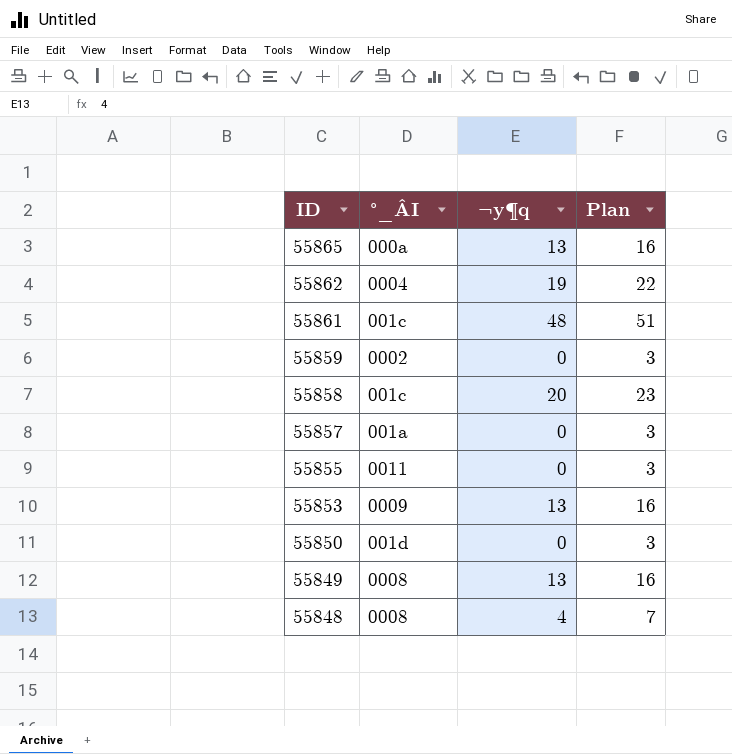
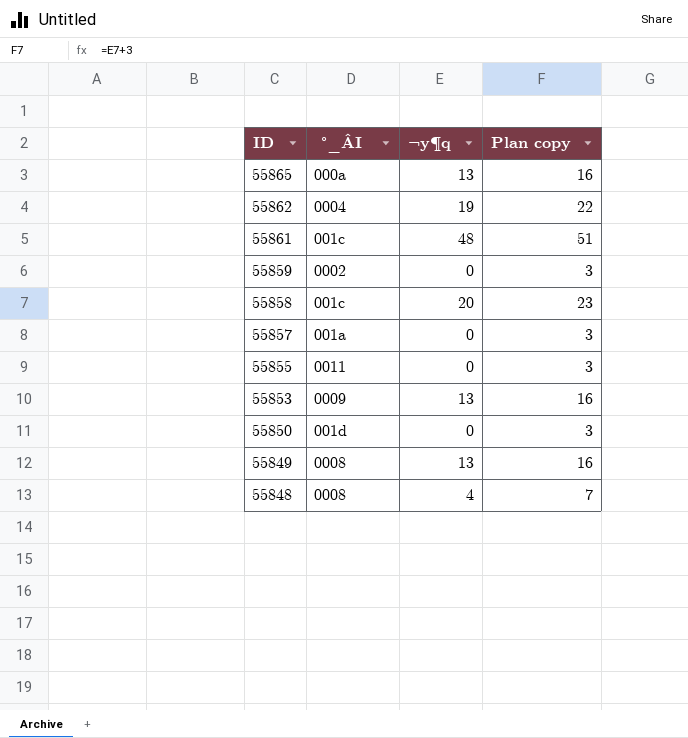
column name: Plan -> Plan copy

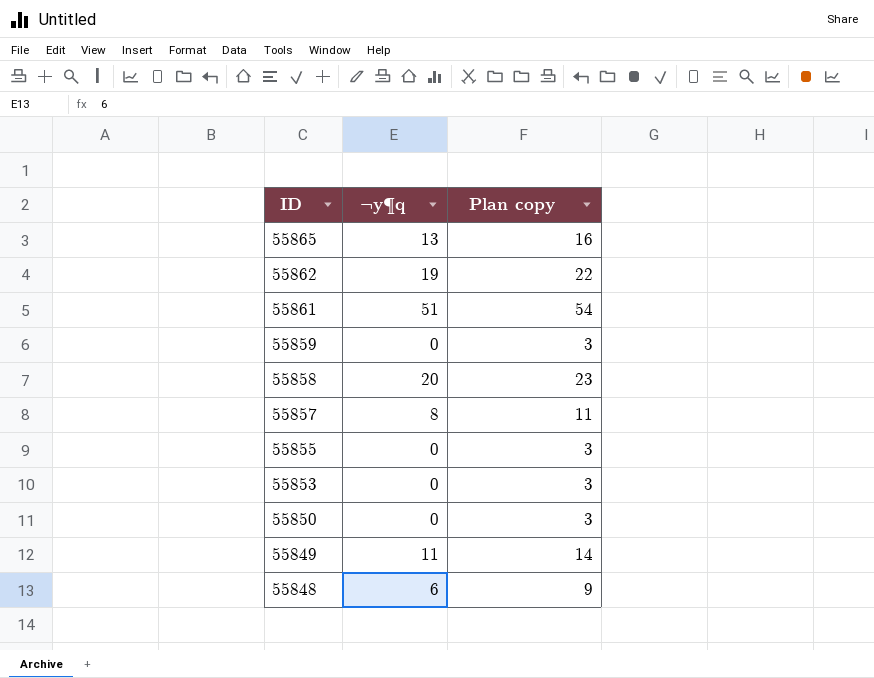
column °_ÂI | position: 2 -> none
55861 | ¬y¶q: 48 -> 51
55861 | Plan copy: 51 -> 54
55857 | ¬y¶q: 0 -> 8
55857 | Plan copy: 3 -> 11
55853 | ¬y¶q: 13 -> 0
55853 | Plan copy: 16 -> 3
55849 | ¬y¶q: 13 -> 11
55849 | Plan copy: 16 -> 14
55848 | ¬y¶q: 4 -> 6
55848 | Plan copy: 7 -> 9

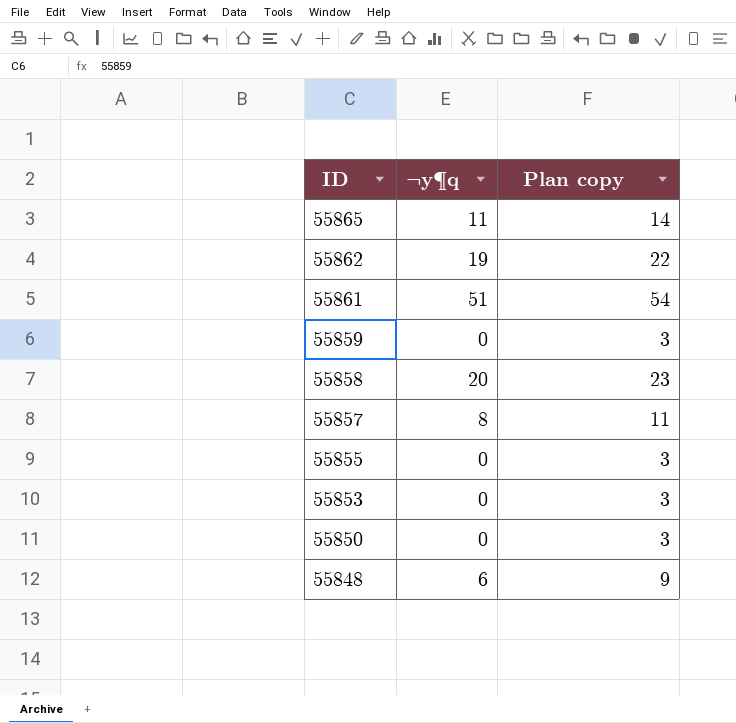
row 55849: 11 | 14 -> none
55865 | ¬y¶q: 13 -> 11
55865 | Plan copy: 16 -> 14

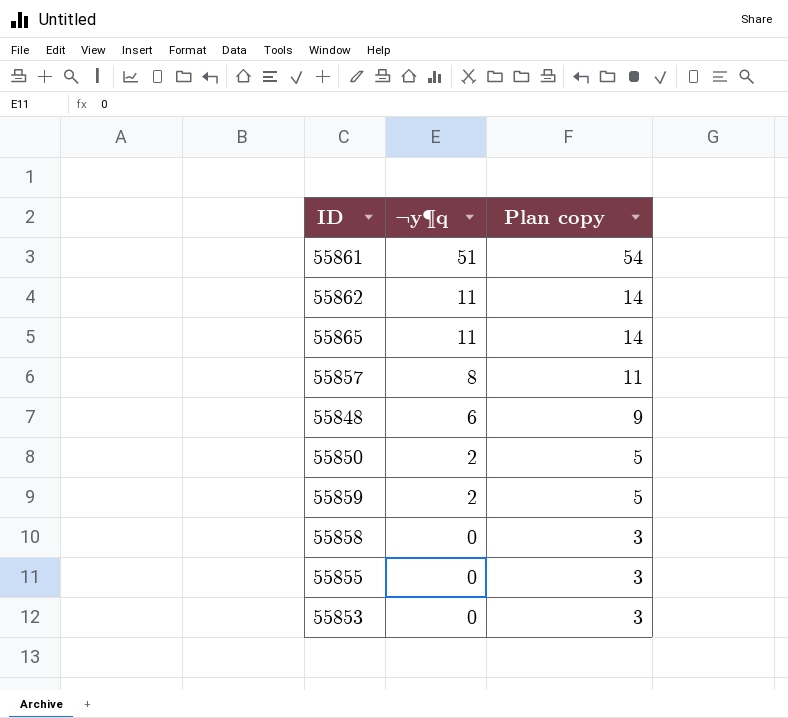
row order: ID descending -> ¬y¶q descending
55862 | ¬y¶q: 19 -> 11
55862 | Plan copy: 22 -> 14
55850 | ¬y¶q: 0 -> 2
55850 | Plan copy: 3 -> 5
55859 | ¬y¶q: 0 -> 2
55859 | Plan copy: 3 -> 5
55858 | ¬y¶q: 20 -> 0
55858 | Plan copy: 23 -> 3

